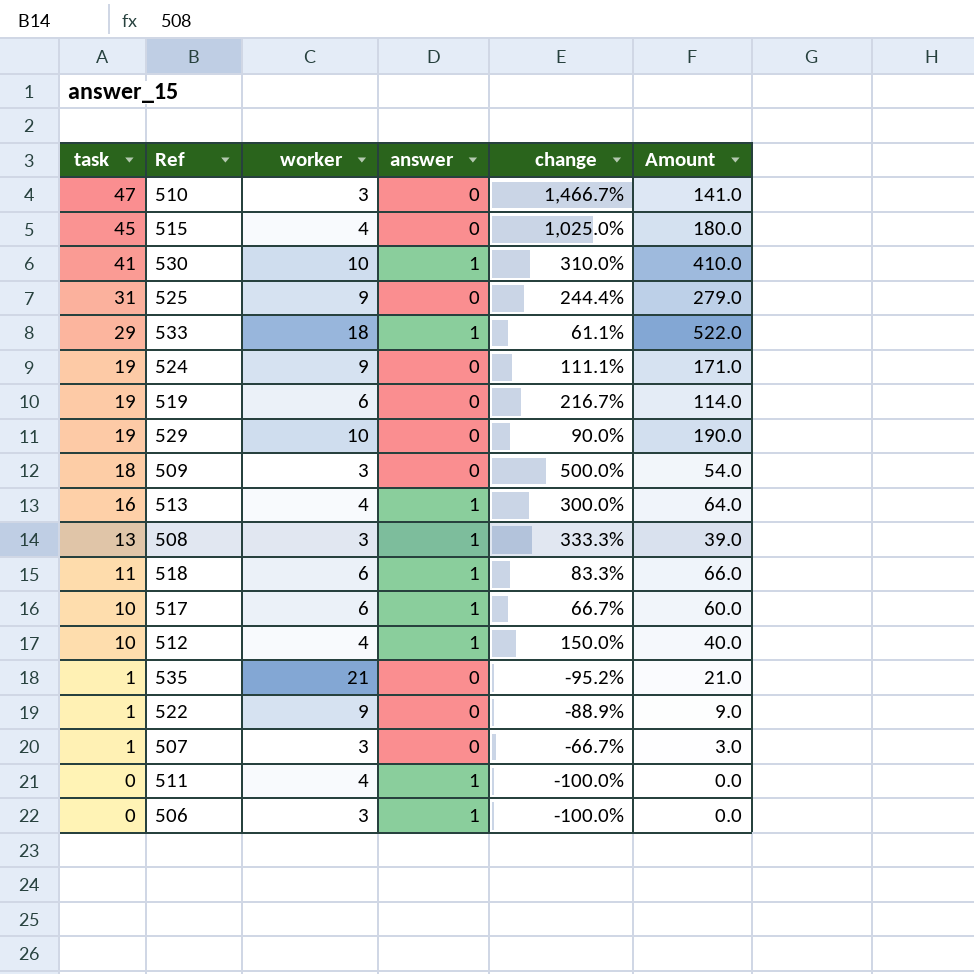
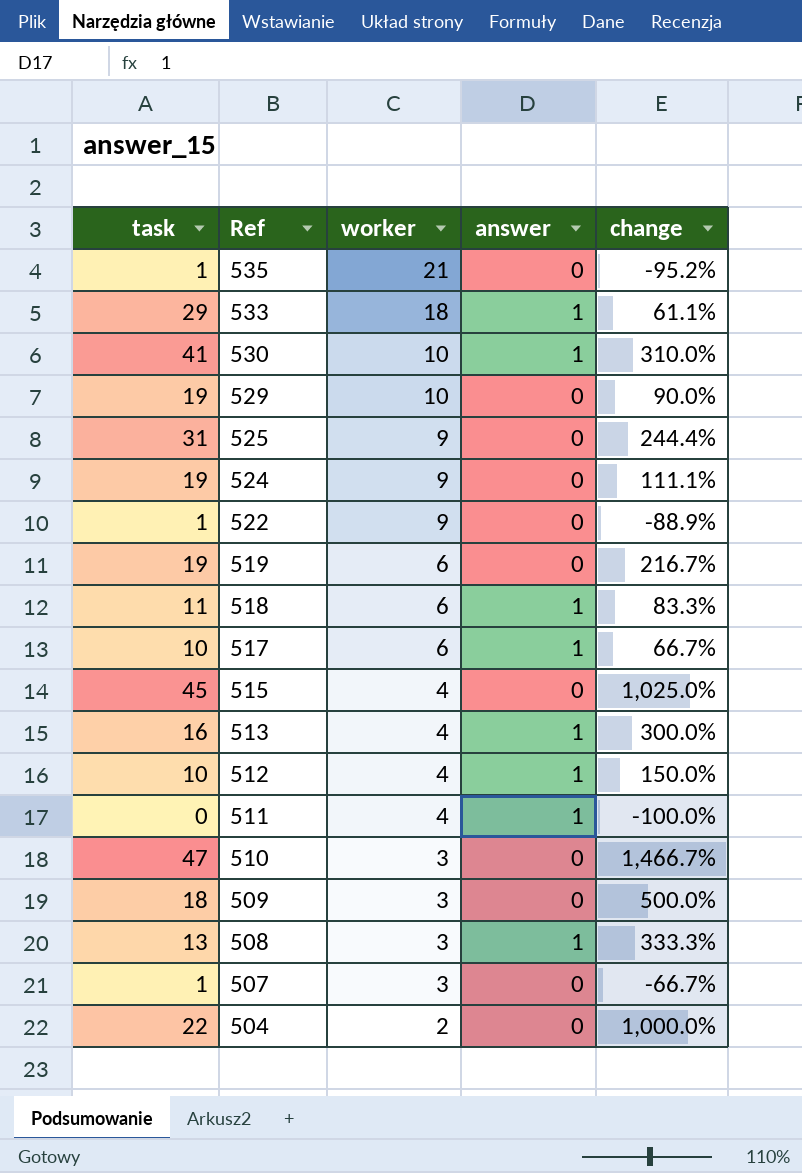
row order: task descending -> Ref descending
column Amount | formula: [task] * [worker] -> none
row 506: 0 | 3 | 1 | -100.0% | 0.0 -> none
row 504: none -> 22 | 2 | 0 | 1,000.0%

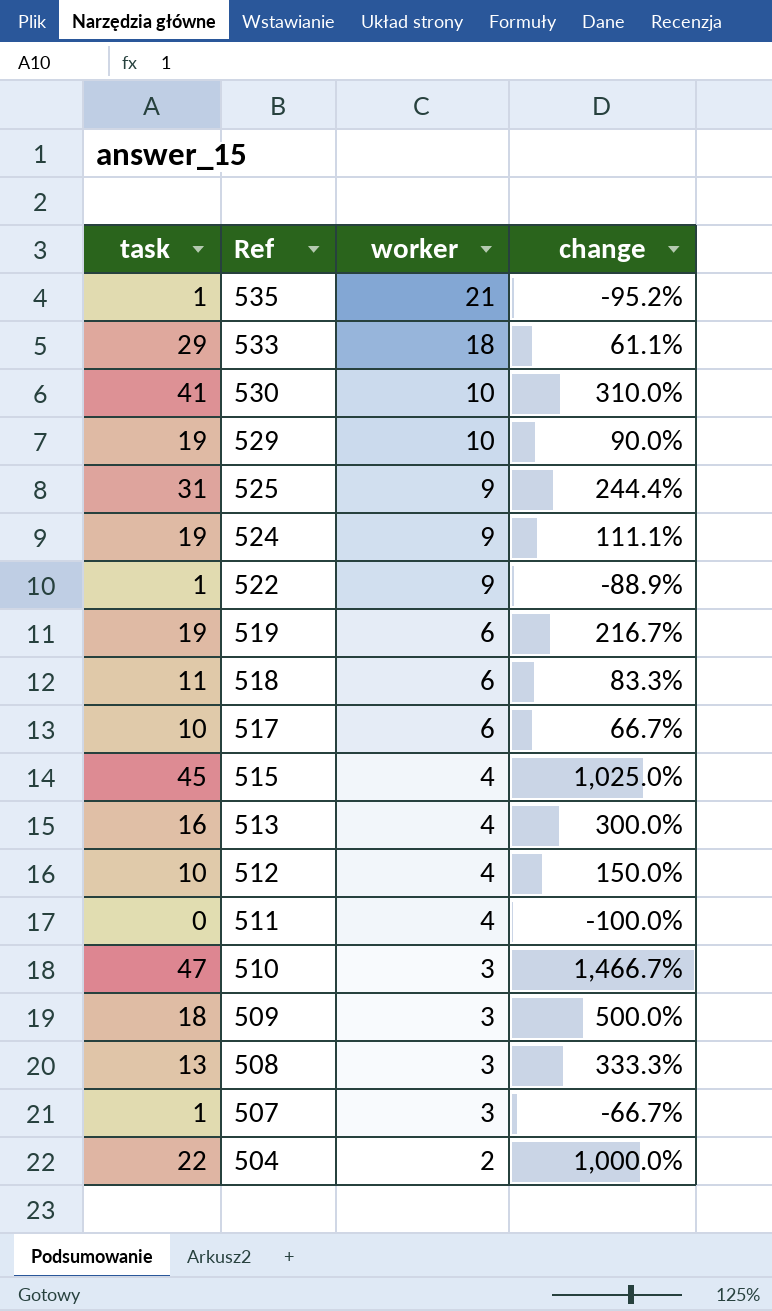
column answer | position: 4 -> none

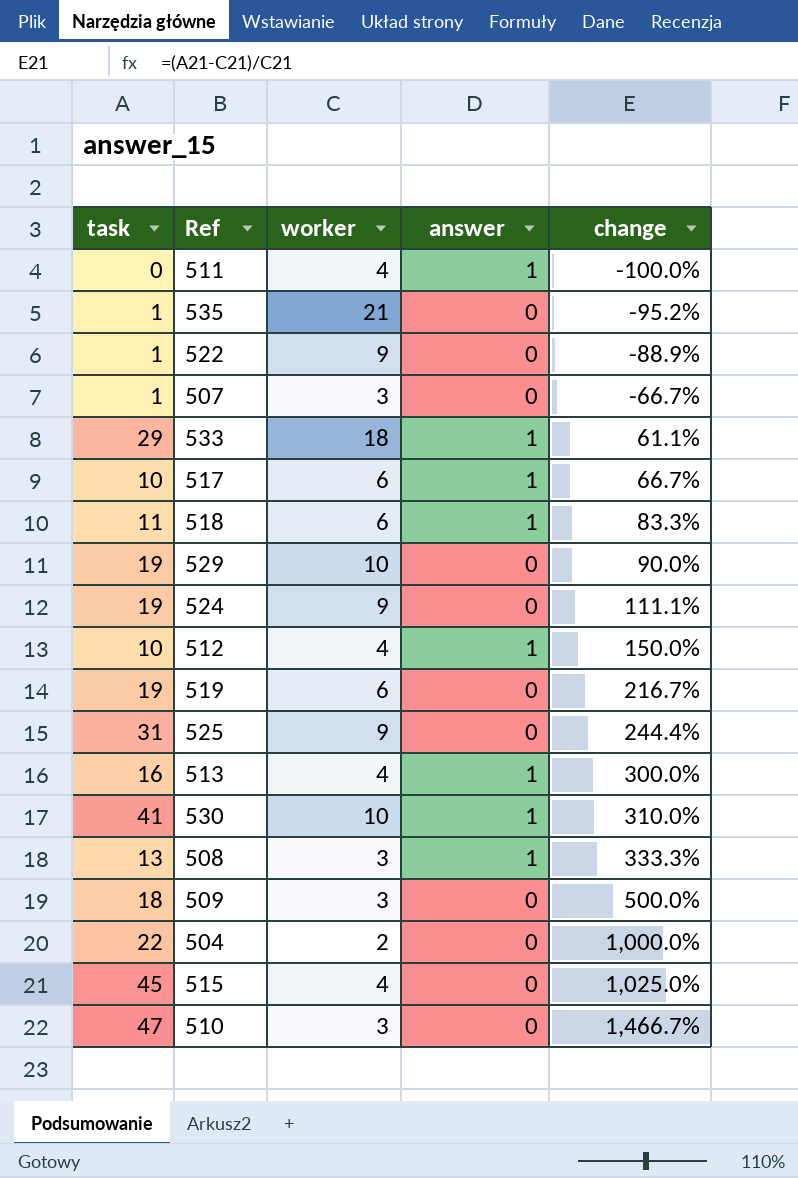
row order: Ref descending -> change ascending
column answer | position: none -> 4

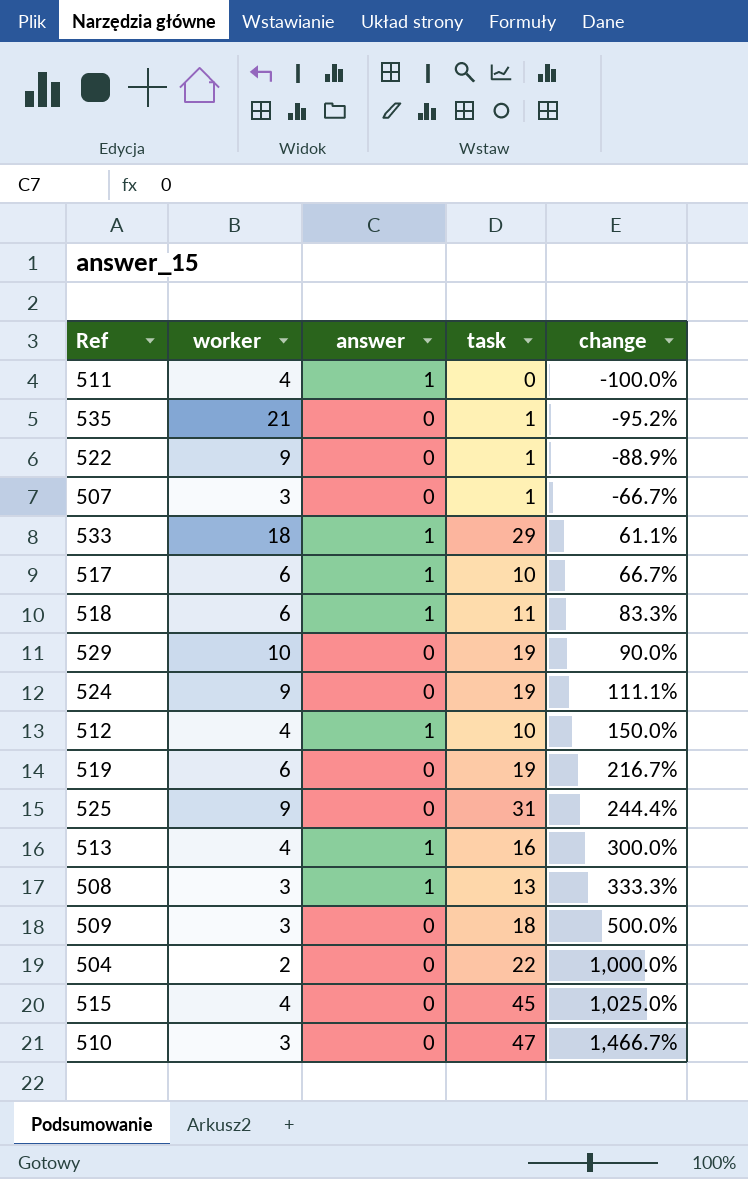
column task | position: 1 -> 4
row 530: 41 | 10 | 1 | 310.0% -> none

